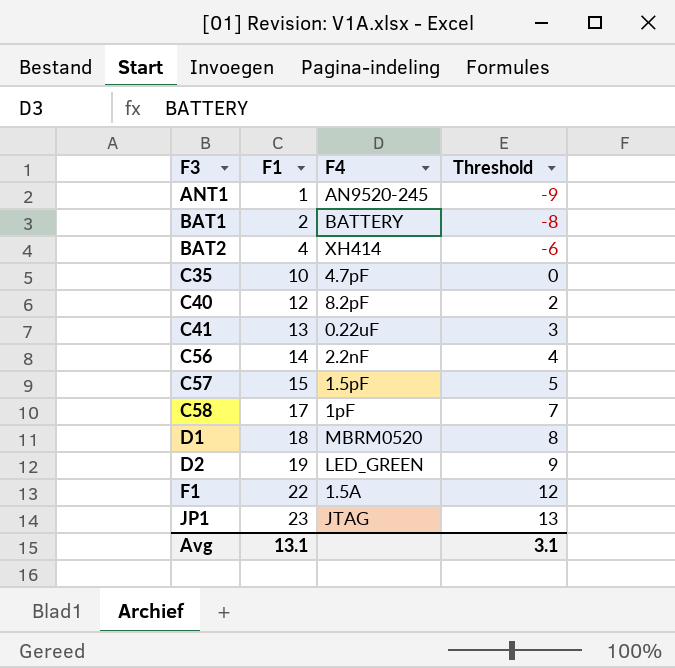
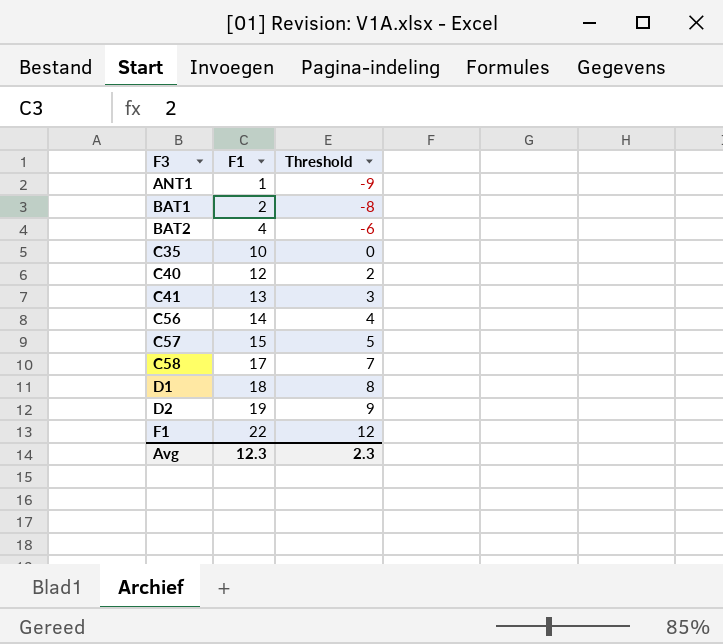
column F4 | position: 3 -> none
row JP1: 23 | JTAG | 13 -> none
Avg | F1: 13.1 -> 12.3
Avg | Threshold: 3.1 -> 2.3

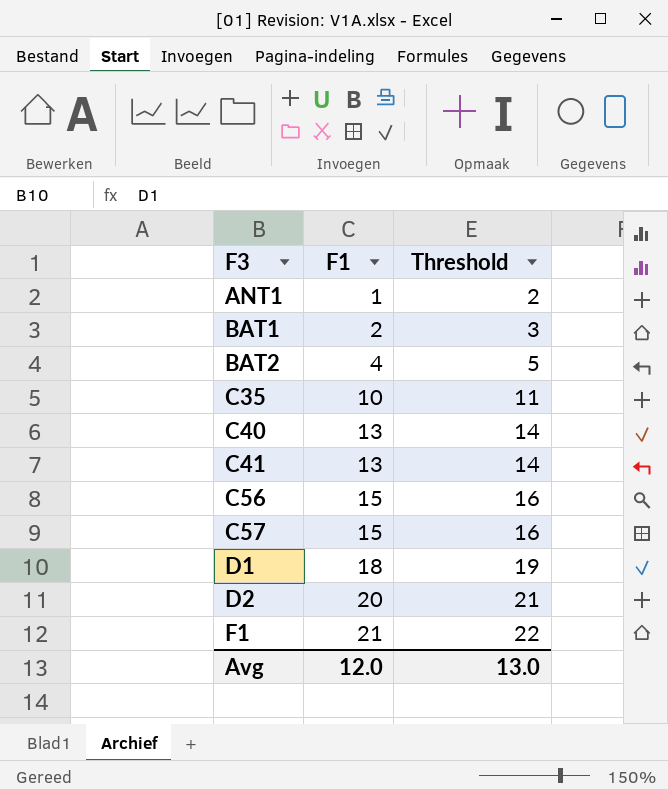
column Threshold | formula: [F1] - 10 -> [F1] + 1
row C58: 17 | 7 -> none
C40 | F1: 12 -> 13
C56 | F1: 14 -> 15
D2 | F1: 19 -> 20
F1 | F1: 22 -> 21
Avg | F1: 12.3 -> 12.0
Avg | Threshold: 2.3 -> 13.0

